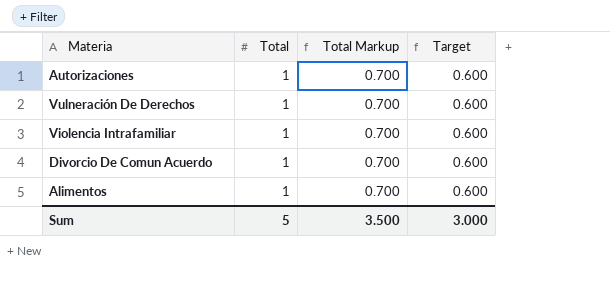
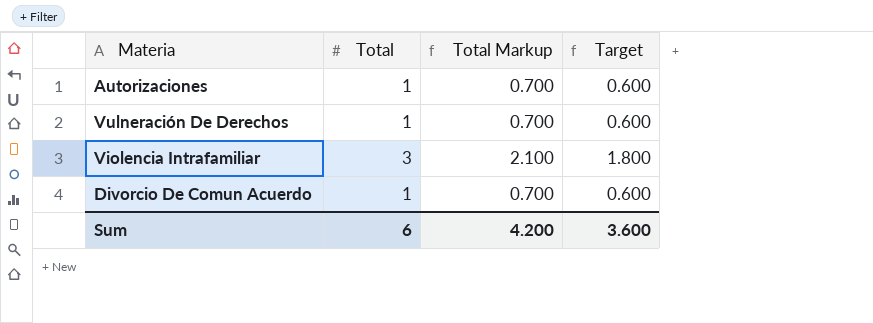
row Alimentos: 1 | 0.700 | 0.600 -> none
Violencia Intrafamiliar | Total: 1 -> 3
Violencia Intrafamiliar | Total Markup: 0.700 -> 2.100
Violencia Intrafamiliar | Target: 0.600 -> 1.800
Sum | Total: 5 -> 6
Sum | Total Markup: 3.500 -> 4.200
Sum | Target: 3.000 -> 3.600

